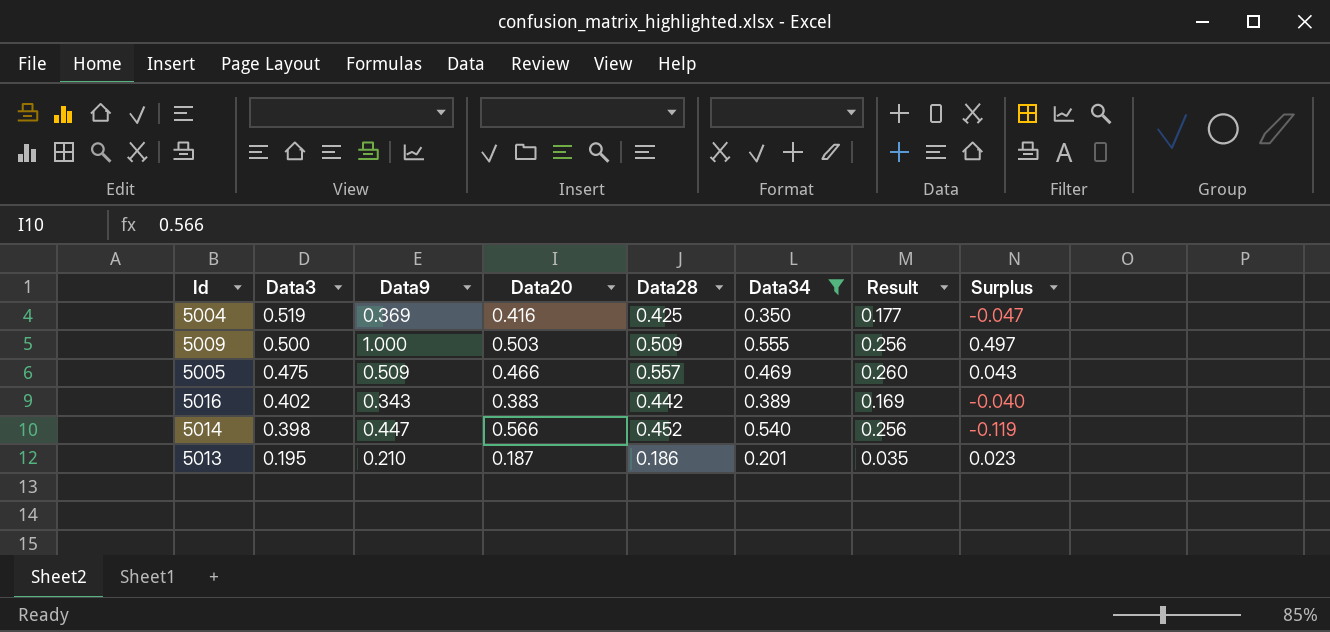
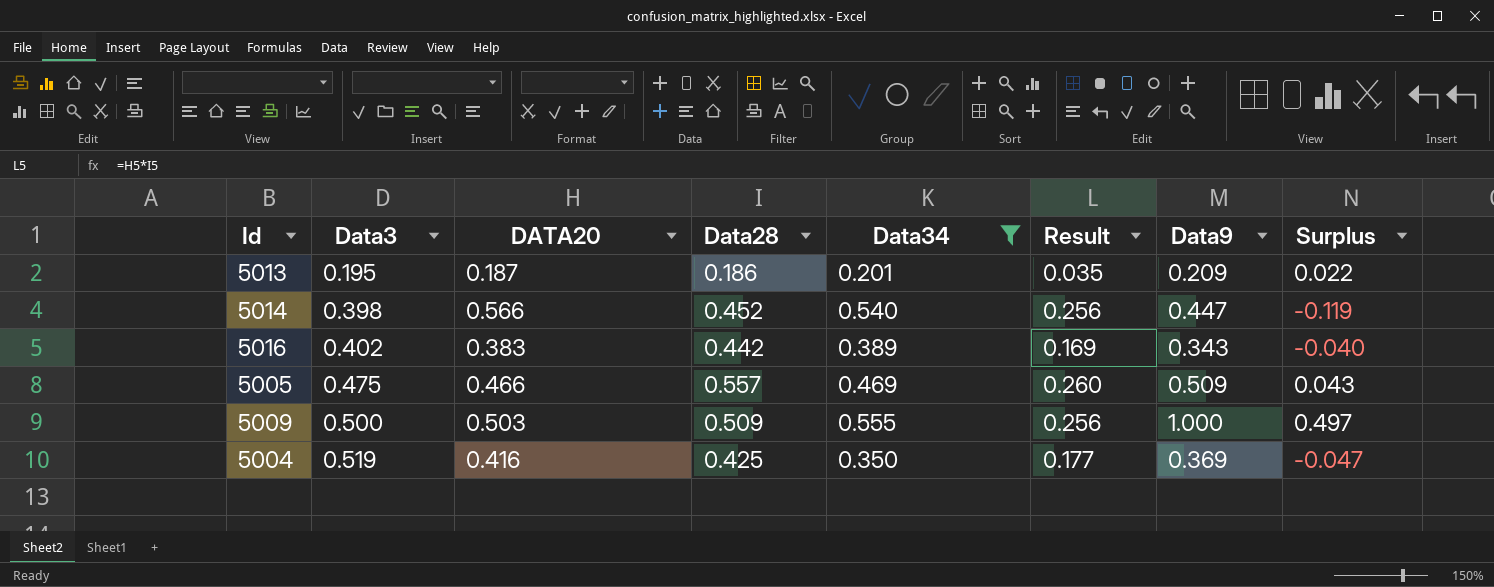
row order: Data3 descending -> Data3 ascending
column name: Data20 -> DATA20
column Data9 | position: 3 -> 7
5013 | Data9: 0.210 -> 0.209
5013 | Surplus: 0.023 -> 0.022

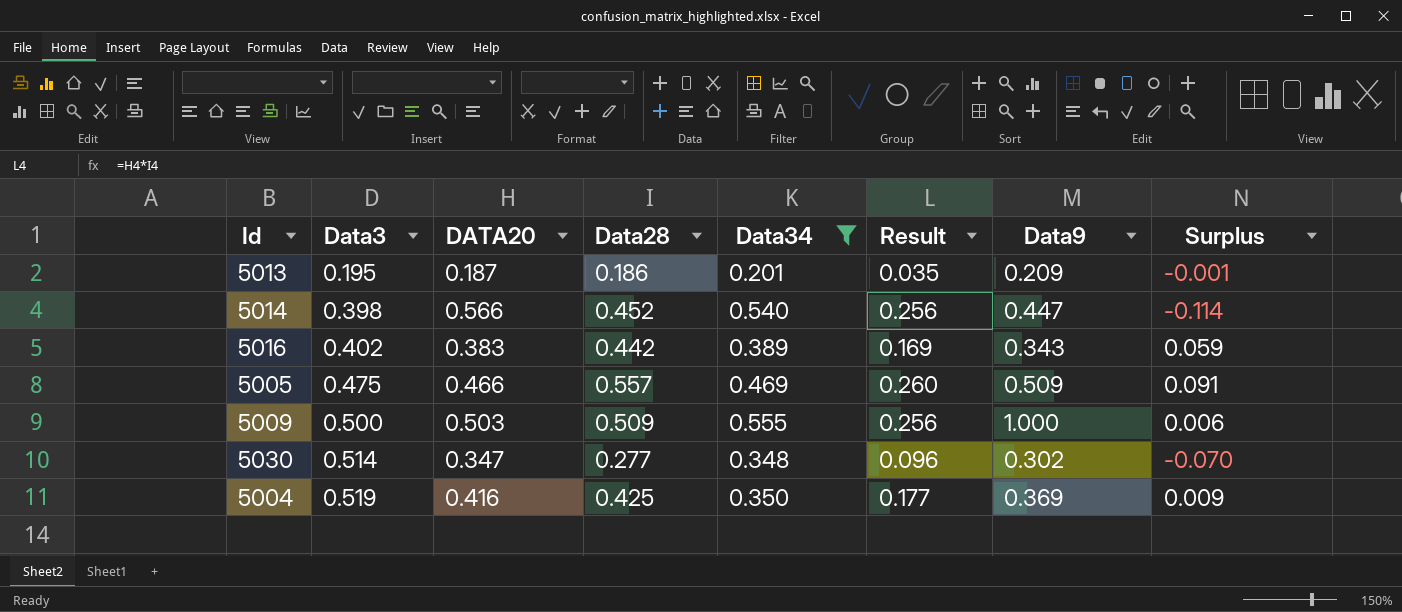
column Surplus | formula: [Data9] - [DATA20] -> [Data28] - [DATA20]
row 5030: none -> 0.514 | 0.347 | 0.277 | 0.348 | 0.096 | 0.302 | -0.070

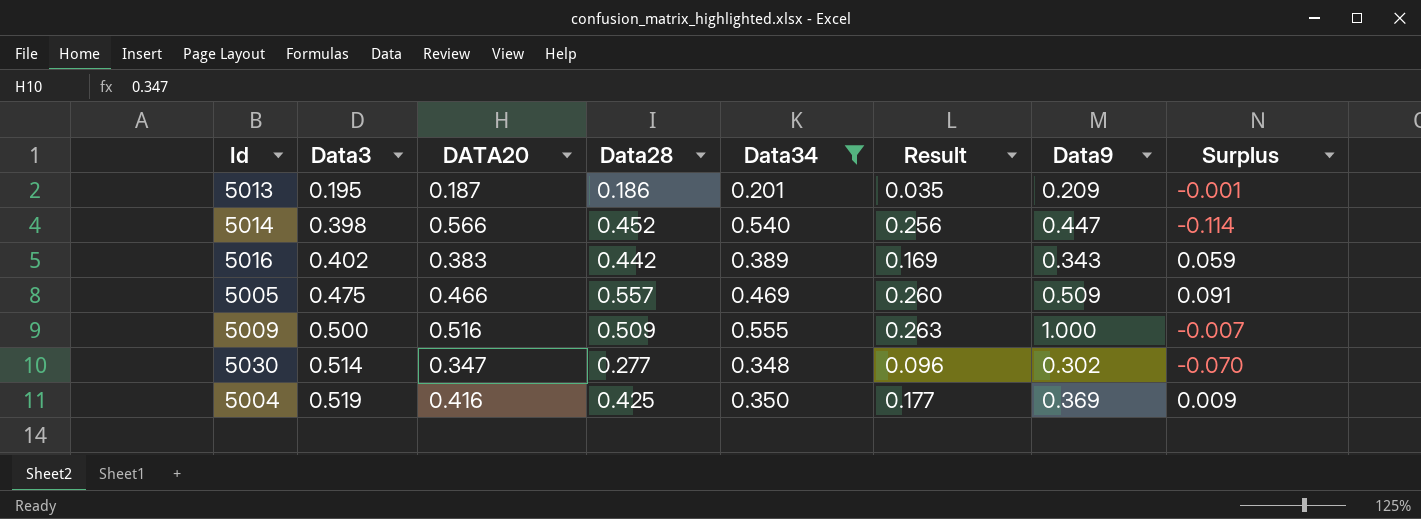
5009 | DATA20: 0.503 -> 0.516
5009 | Result: 0.256 -> 0.263
5009 | Surplus: 0.006 -> -0.007

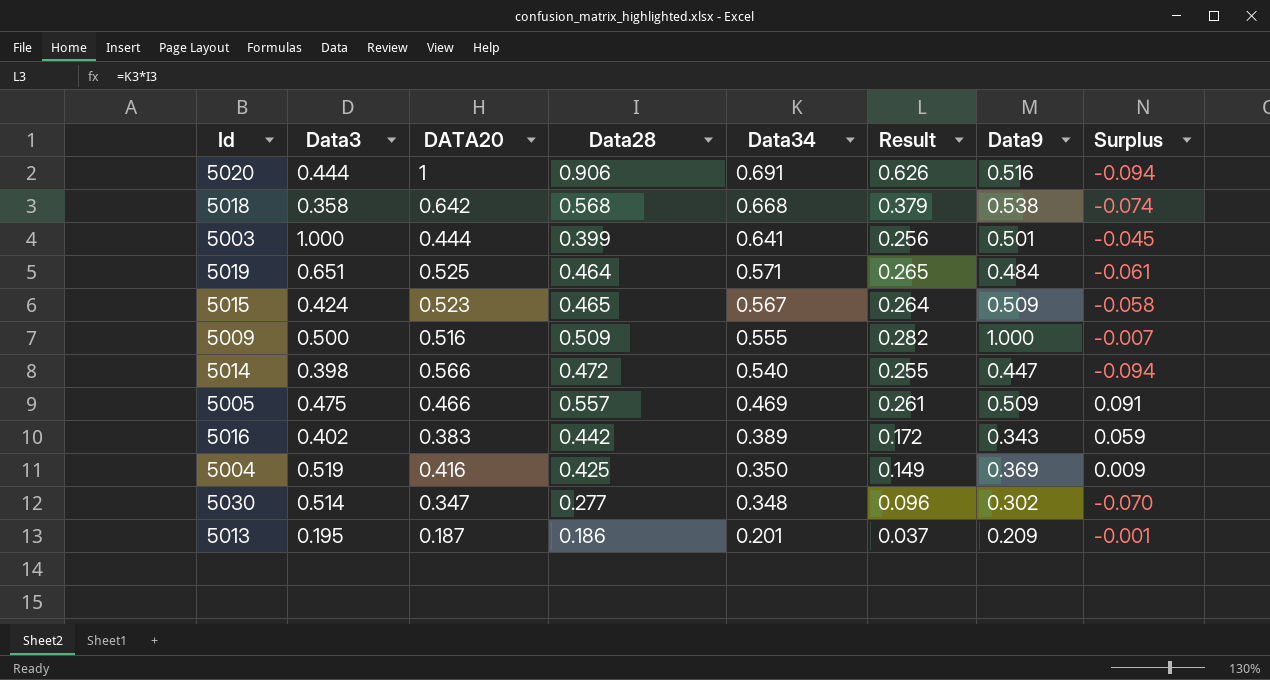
filter: Data34 <= 0.555 -> none
row order: Data3 ascending -> Data34 descending
column Result | formula: [DATA20] * [Data28] -> [Data28] * [Data34]
5014 | Data28: 0.452 -> 0.472
5014 | Surplus: -0.114 -> -0.094

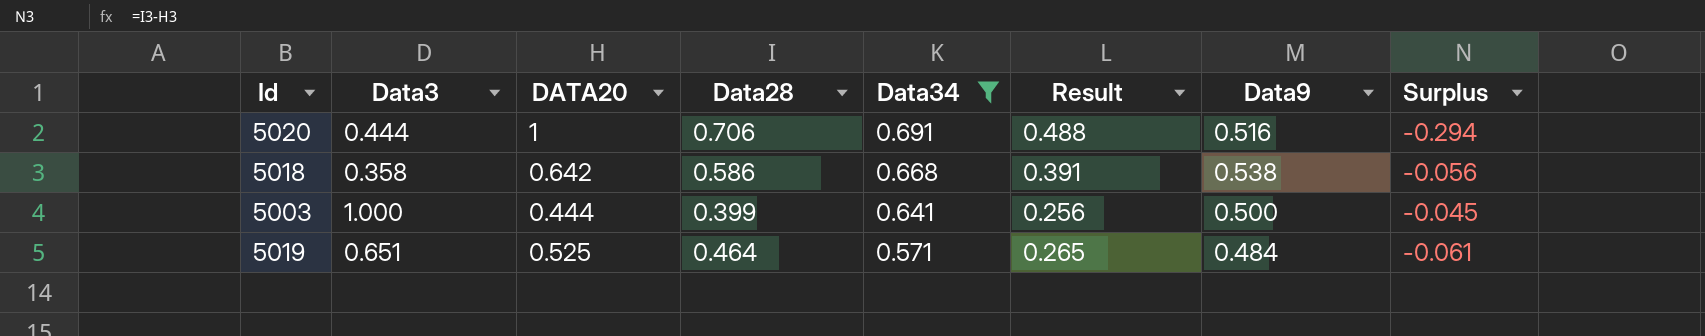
filter: none -> Data34 >= 0.571
5020 | Data28: 0.906 -> 0.706
5020 | Result: 0.626 -> 0.488
5020 | Surplus: -0.094 -> -0.294
5018 | Data28: 0.568 -> 0.586
5018 | Result: 0.379 -> 0.391
5018 | Surplus: -0.074 -> -0.056
5003 | Data9: 0.501 -> 0.500

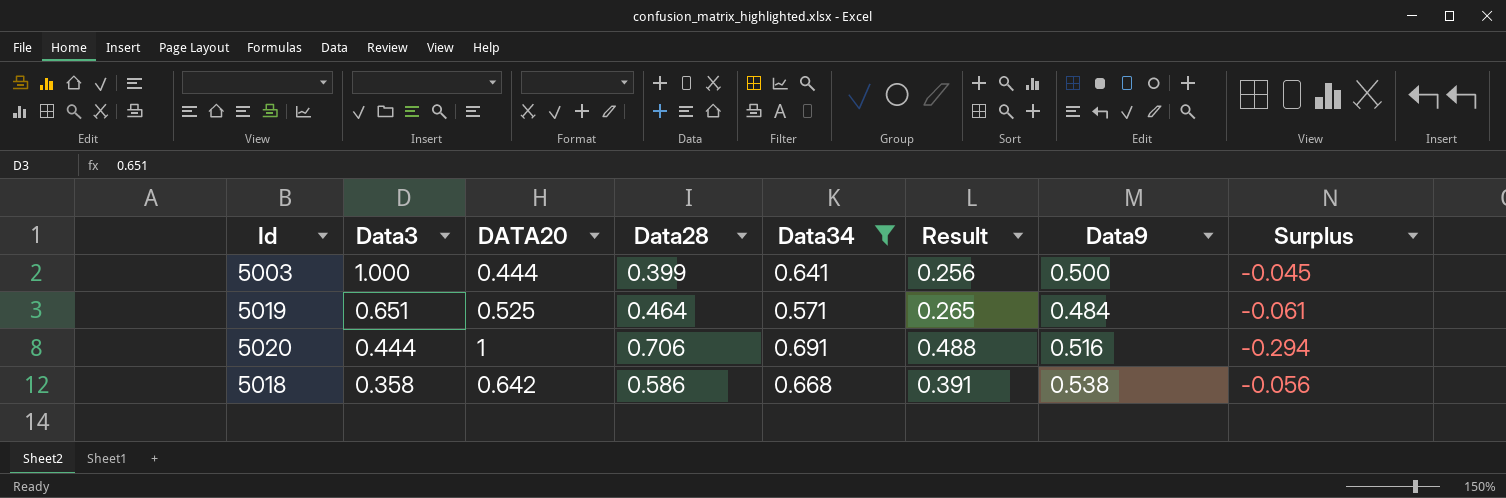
row order: Data34 descending -> Data3 descending

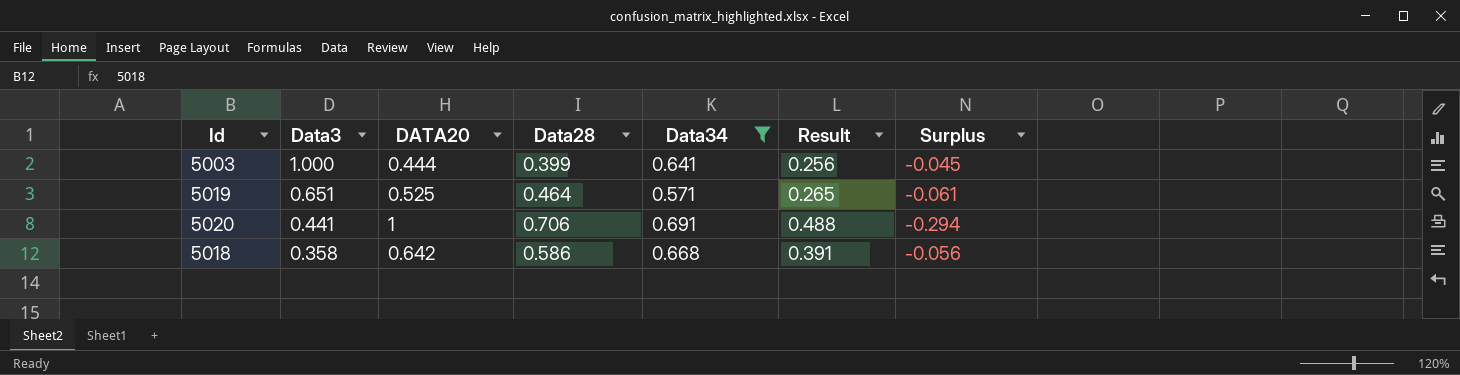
column Data9 | position: 7 -> none
5020 | Data3: 0.444 -> 0.441

